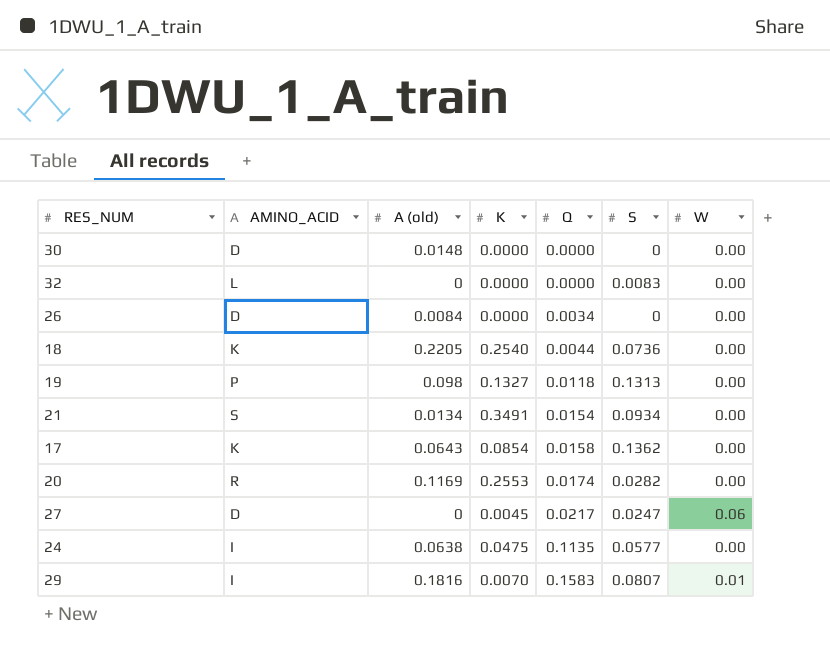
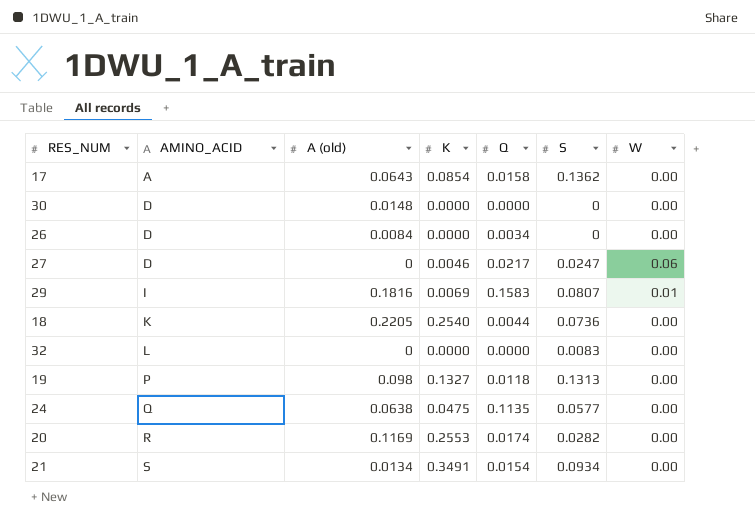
row order: Q ascending -> AMINO_ACID ascending
17 | AMINO_ACID: K -> A
27 | K: 0.0045 -> 0.0046
29 | K: 0.0070 -> 0.0069
24 | AMINO_ACID: I -> Q

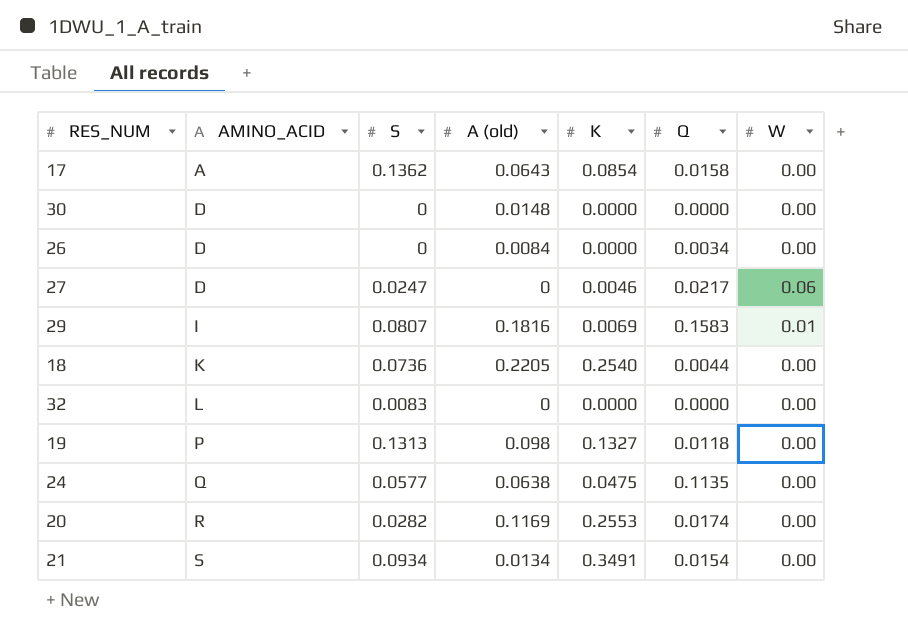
column S | position: 6 -> 3

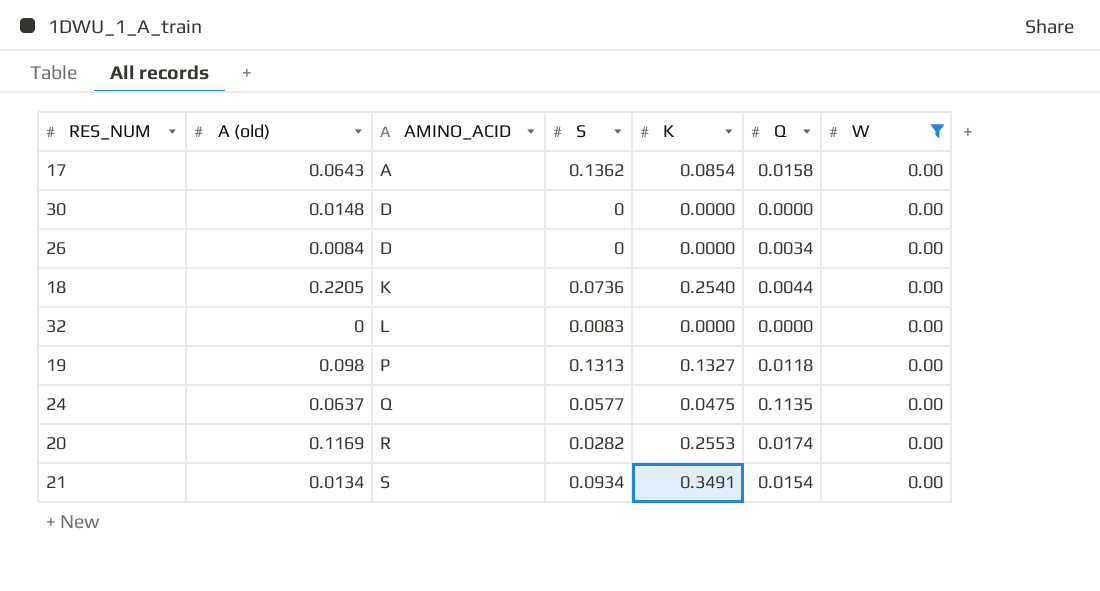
filter: none -> W = 0.00
column A (old) | position: 4 -> 2
24 | A (old): 0.0638 -> 0.0637

